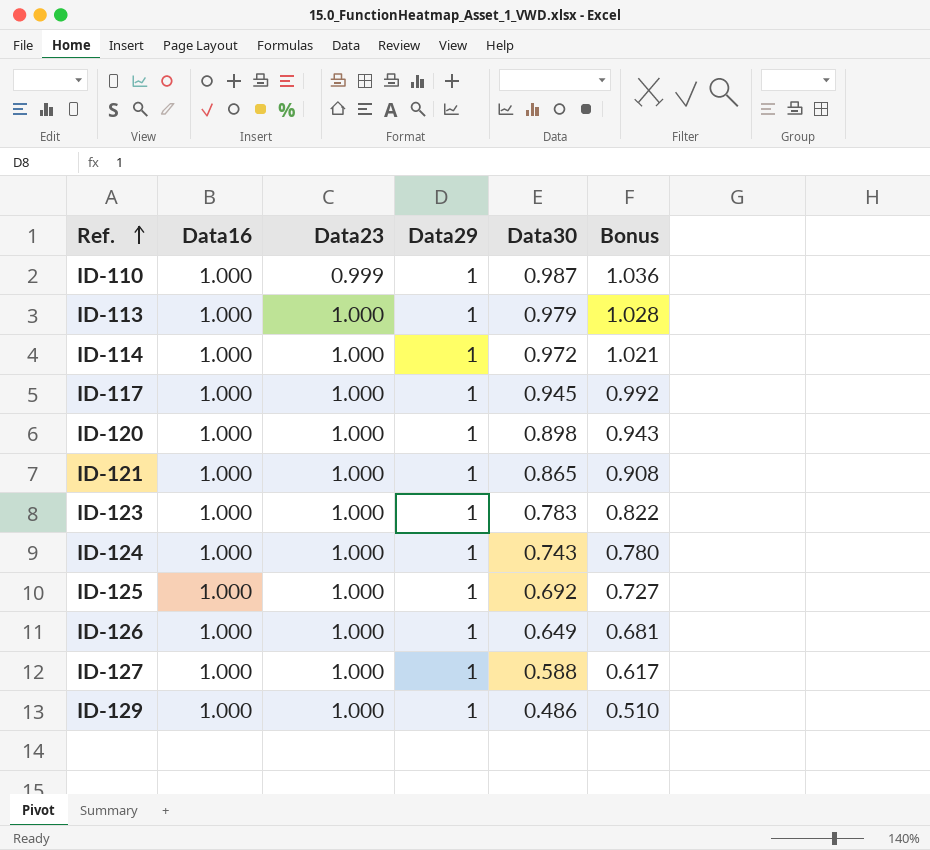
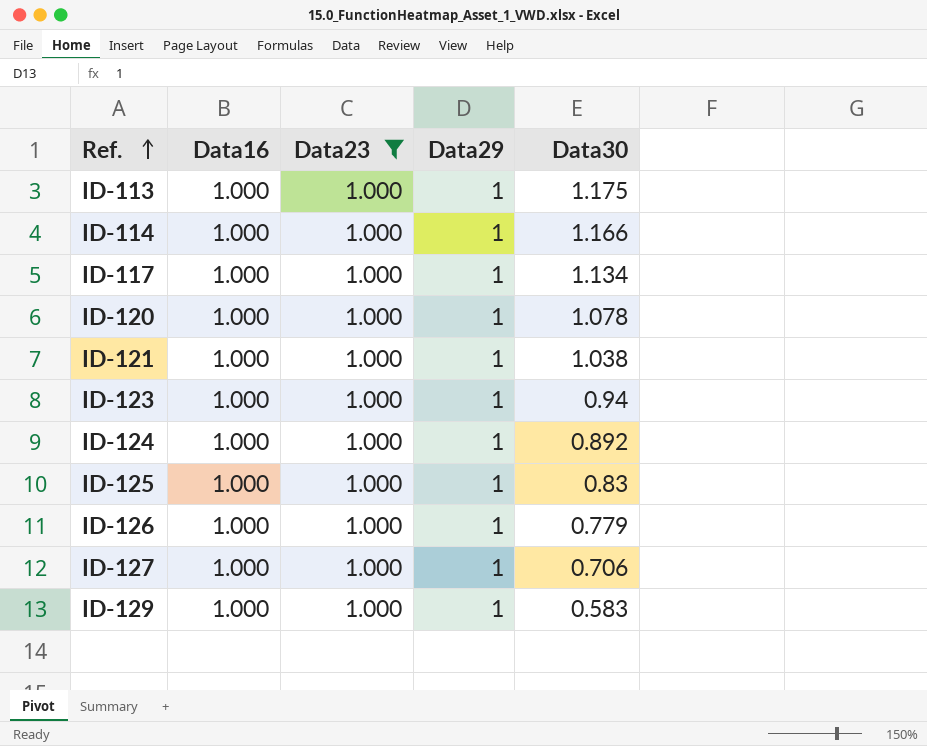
filter: none -> Data23 = 1.000
column Bonus | formula: [Data30] * 1.05 -> none
ID-113 | Data30: 0.979 -> 1.175
ID-114 | Data30: 0.972 -> 1.166
ID-117 | Data30: 0.945 -> 1.134
ID-120 | Data30: 0.898 -> 1.078
ID-121 | Data30: 0.865 -> 1.038
ID-123 | Data30: 0.783 -> 0.94
ID-124 | Data30: 0.743 -> 0.892
ID-125 | Data30: 0.692 -> 0.83
ID-126 | Data30: 0.649 -> 0.779
ID-127 | Data30: 0.588 -> 0.706
ID-129 | Data30: 0.486 -> 0.583

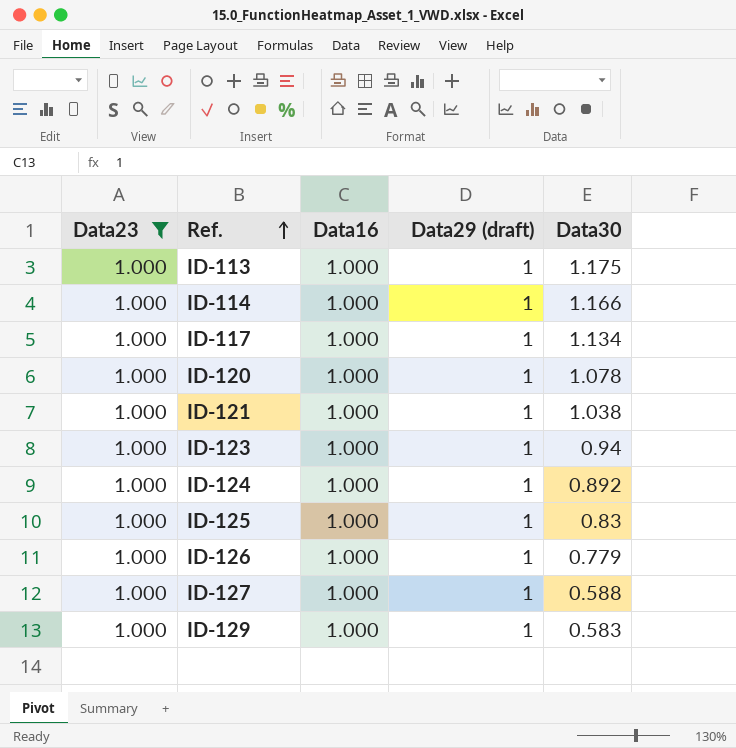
column Data23 | position: 3 -> 1
column name: Data29 -> Data29 (draft)
ID-127 | Data30: 0.706 -> 0.588

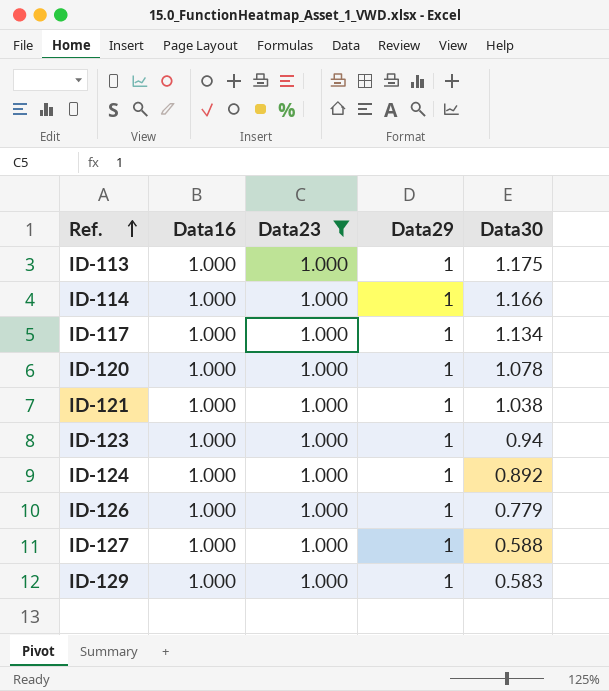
column Data23 | position: 1 -> 3
column name: Data29 (draft) -> Data29
row ID-125: 1.000 | 1.000 | 1 | 0.83 -> none

